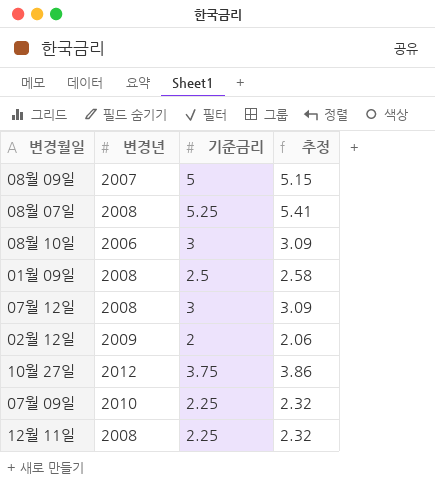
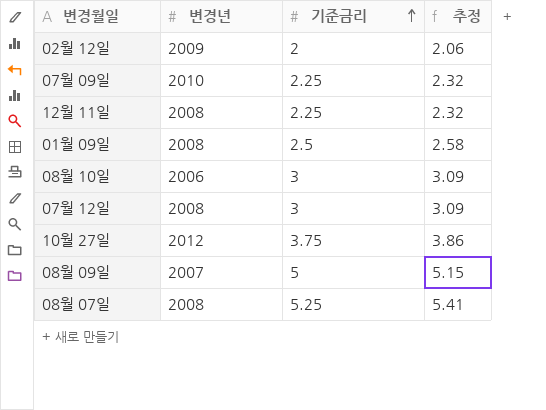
row order: none -> 기준금리 ascending

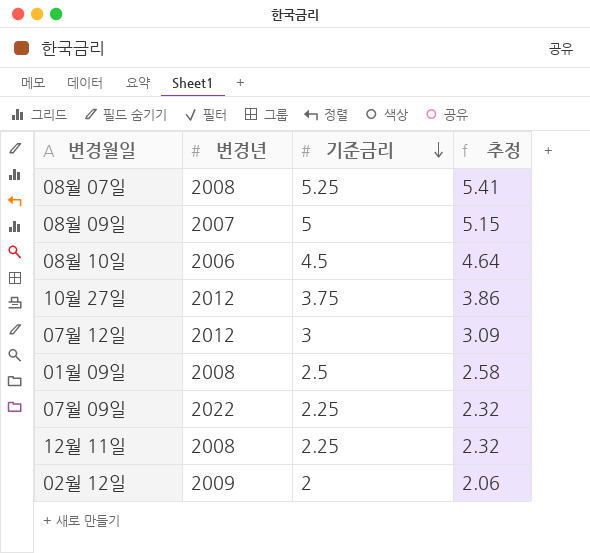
row order: 기준금리 ascending -> 기준금리 descending
08월 10일 | 기준금리: 3 -> 4.5
08월 10일 | 추정: 3.09 -> 4.64
07월 12일 | 변경년: 2008 -> 2012
07월 09일 | 변경년: 2010 -> 2022

